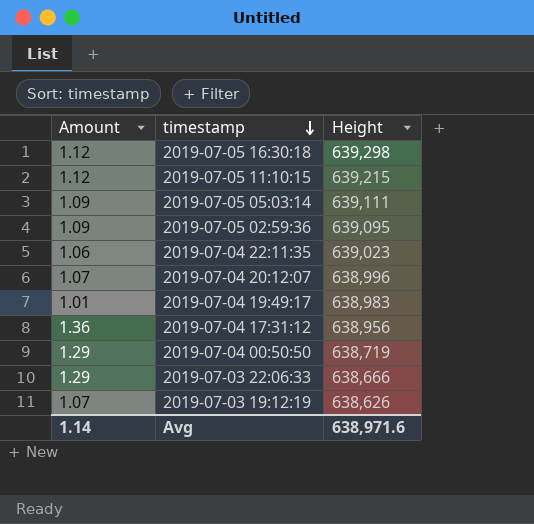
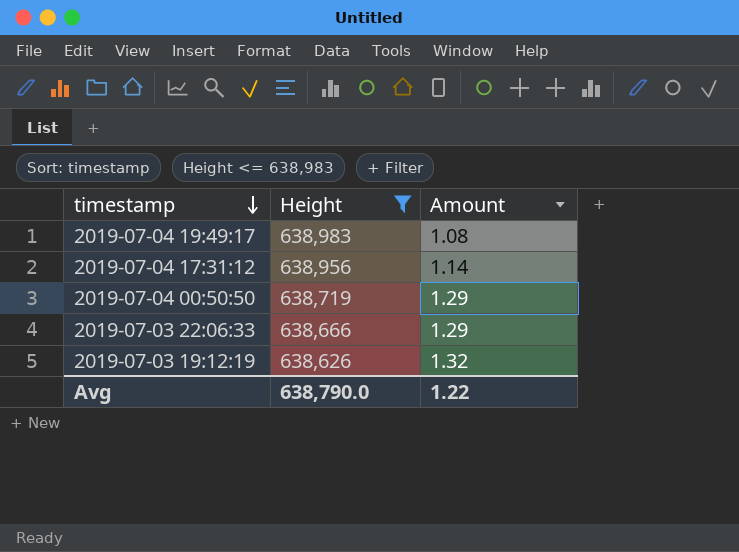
filter: none -> Height <= 638,983
column Amount | position: 1 -> 3
2019-07-04 19:49:17 | Amount: 1.01 -> 1.08
2019-07-04 17:31:12 | Amount: 1.36 -> 1.14
2019-07-03 19:12:19 | Amount: 1.07 -> 1.32
Avg | Height: 638,971.6 -> 638,790.0
Avg | Amount: 1.14 -> 1.22

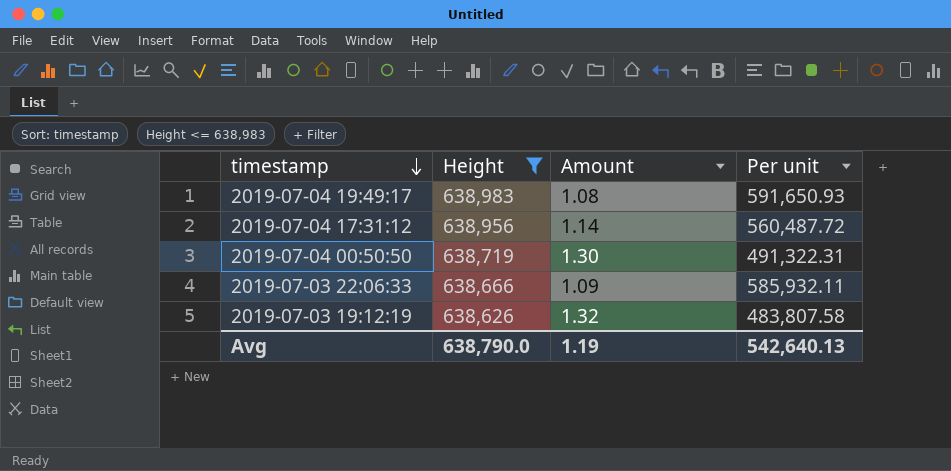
column Per unit | formula: none -> [Height] / [Amount]
2019-07-04 00:50:50 | Amount: 1.29 -> 1.30
2019-07-03 22:06:33 | Amount: 1.29 -> 1.09
Avg | Amount: 1.22 -> 1.19

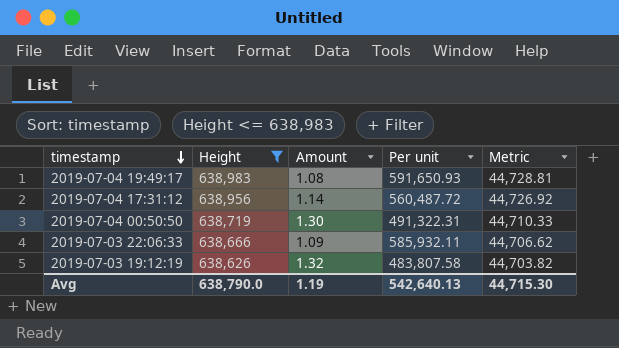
column Metric | formula: none -> [Height] * 0.07

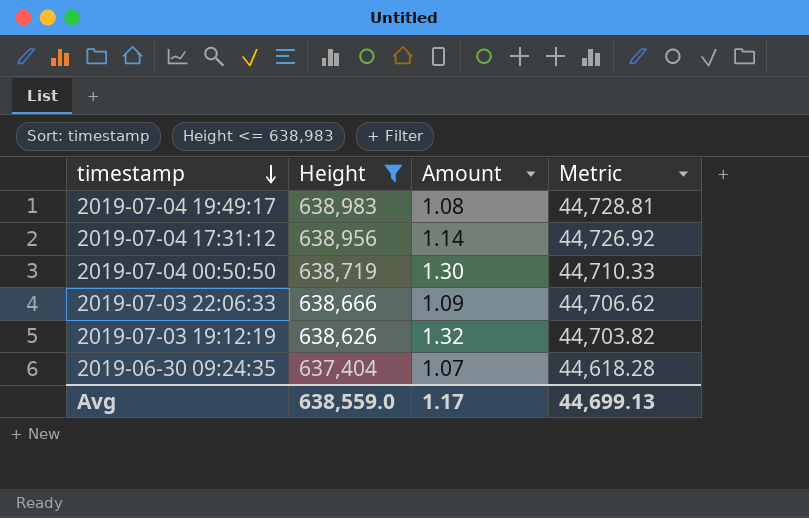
column Per unit | formula: [Height] / [Amount] -> none
row 2019-06-30 09:24:35: none -> 637,404 | 1.07 | 44,618.28
Avg | Height: 638,790.0 -> 638,559.0
Avg | Amount: 1.19 -> 1.17
Avg | Metric: 44,715.30 -> 44,699.13

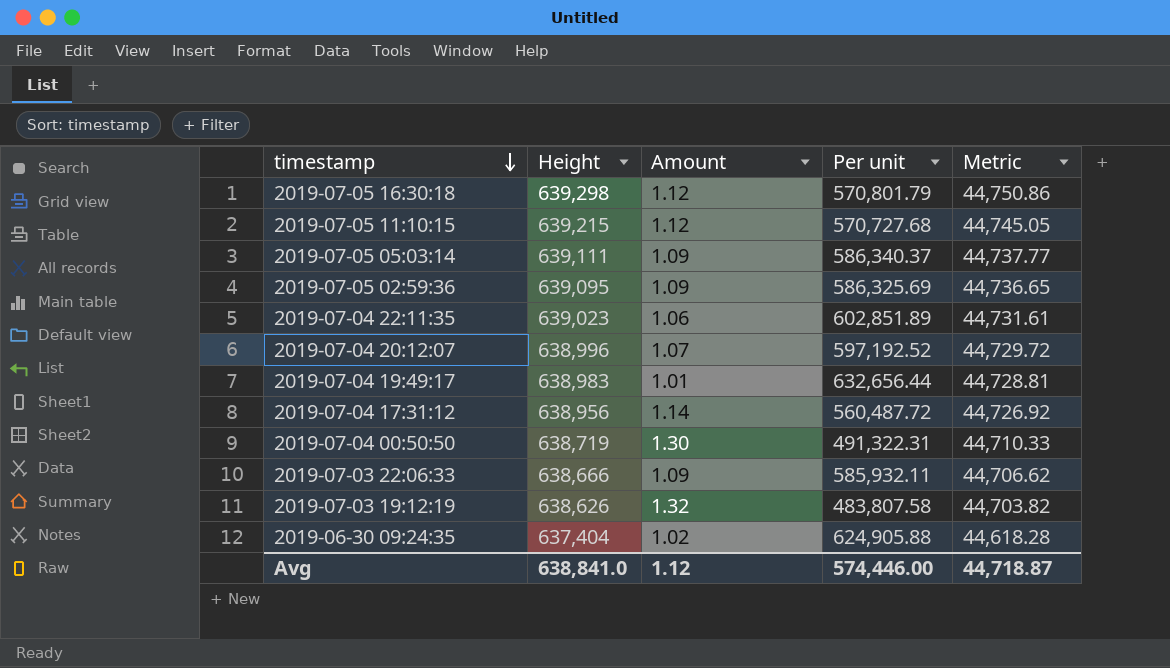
filter: Height <= 638,983 -> none
column Per unit | formula: none -> [Height] / [Amount]
2019-07-04 19:49:17 | Amount: 1.08 -> 1.01
2019-06-30 09:24:35 | Amount: 1.07 -> 1.02
Avg | Height: 638,559.0 -> 638,841.0
Avg | Amount: 1.17 -> 1.12
Avg | Metric: 44,699.13 -> 44,718.87

